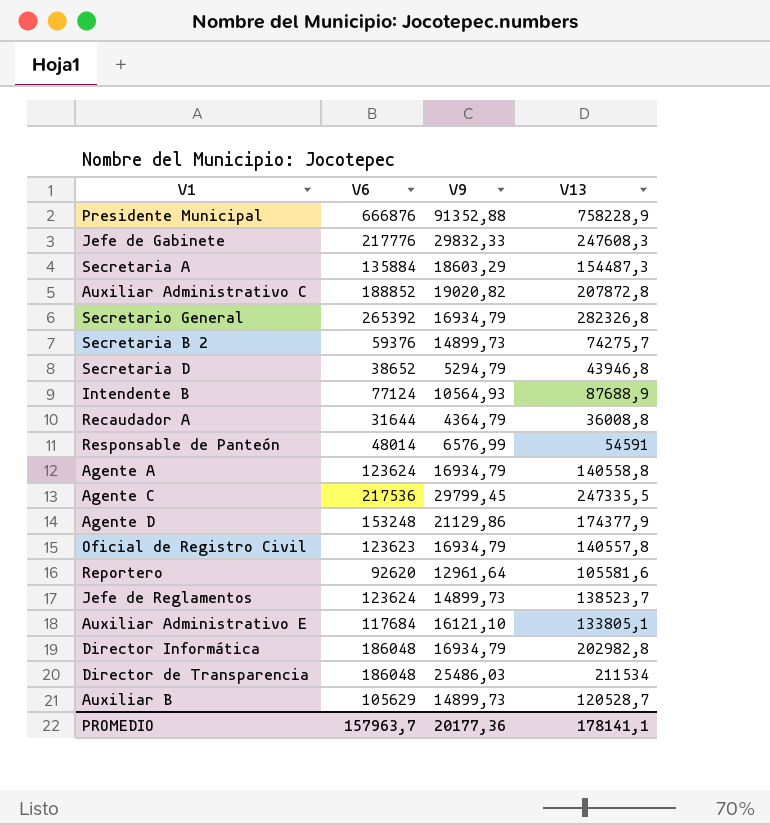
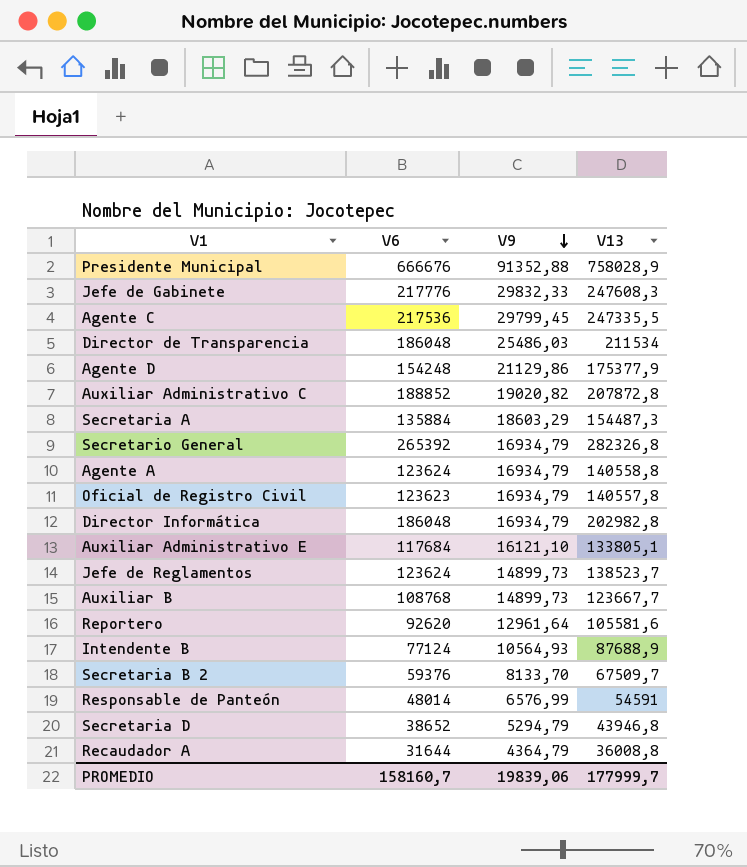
row order: none -> V9 descending
Presidente Municipal | V6: 666876 -> 666676
Presidente Municipal | V13: 758228,9 -> 758028,9
Agente D | V6: 153248 -> 154248
Agente D | V13: 174377,9 -> 175377,9
Auxiliar B | V6: 105629 -> 108768
Auxiliar B | V13: 120528,7 -> 123667,7
Secretaria B 2 | V9: 14899,73 -> 8133,70
Secretaria B 2 | V13: 74275,7 -> 67509,7
PROMEDIO | V6: 157963,7 -> 158160,7
PROMEDIO | V9: 20177,36 -> 19839,06
PROMEDIO | V13: 178141,1 -> 177999,7

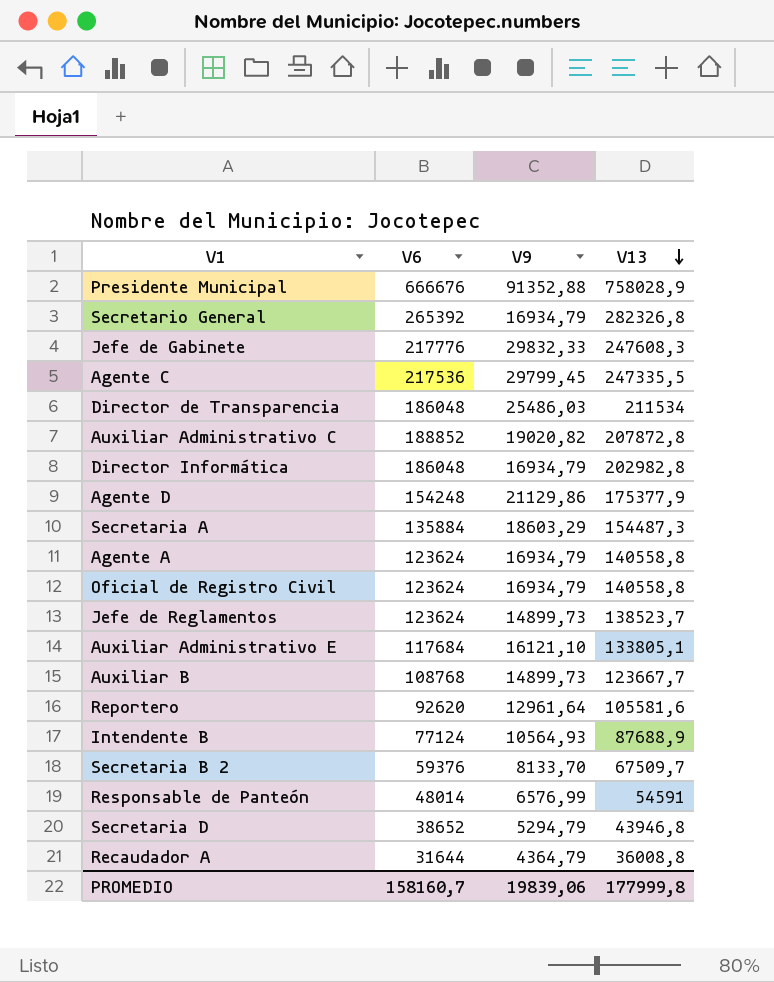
row order: V9 descending -> V13 descending
Oficial de Registro Civil | V6: 123623 -> 123624
Oficial de Registro Civil | V13: 140557,8 -> 140558,8
PROMEDIO | V13: 177999,7 -> 177999,8

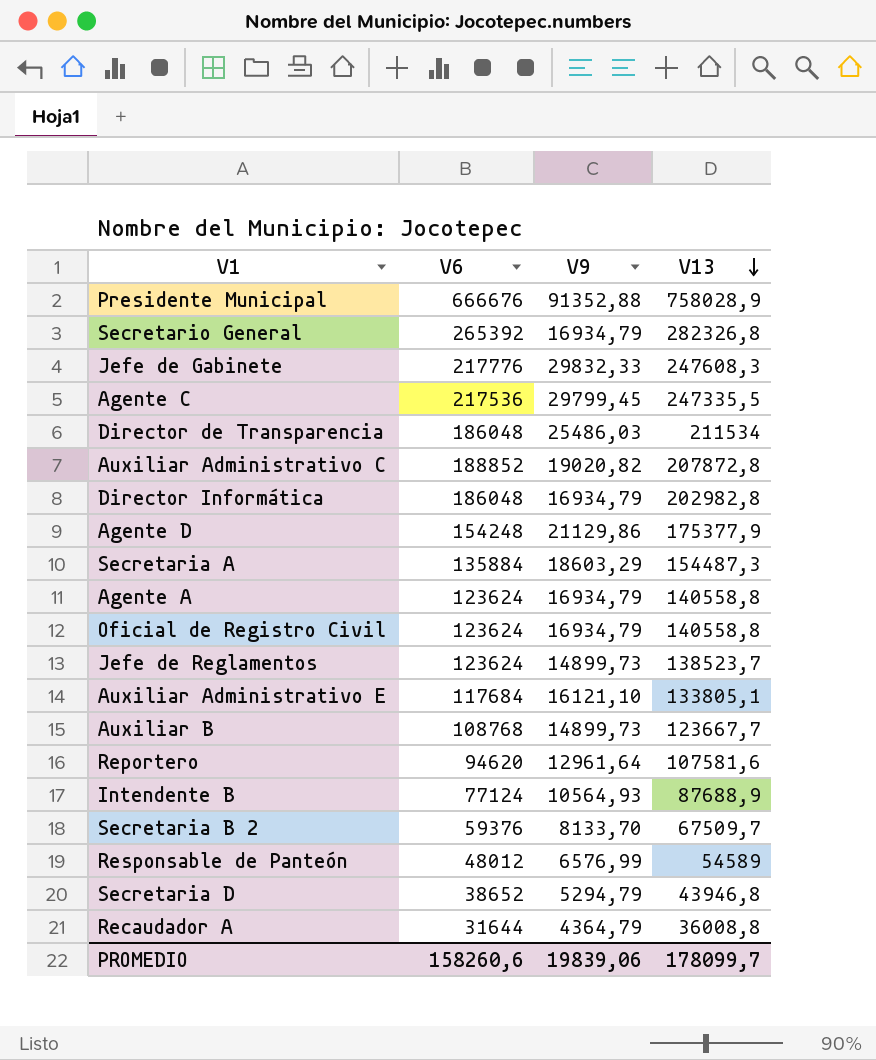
Reportero | V6: 92620 -> 94620
Reportero | V13: 105581,6 -> 107581,6
Responsable de Panteón | V6: 48014 -> 48012
Responsable de Panteón | V13: 54591 -> 54589
PROMEDIO | V6: 158160,7 -> 158260,6
PROMEDIO | V13: 177999,8 -> 178099,7

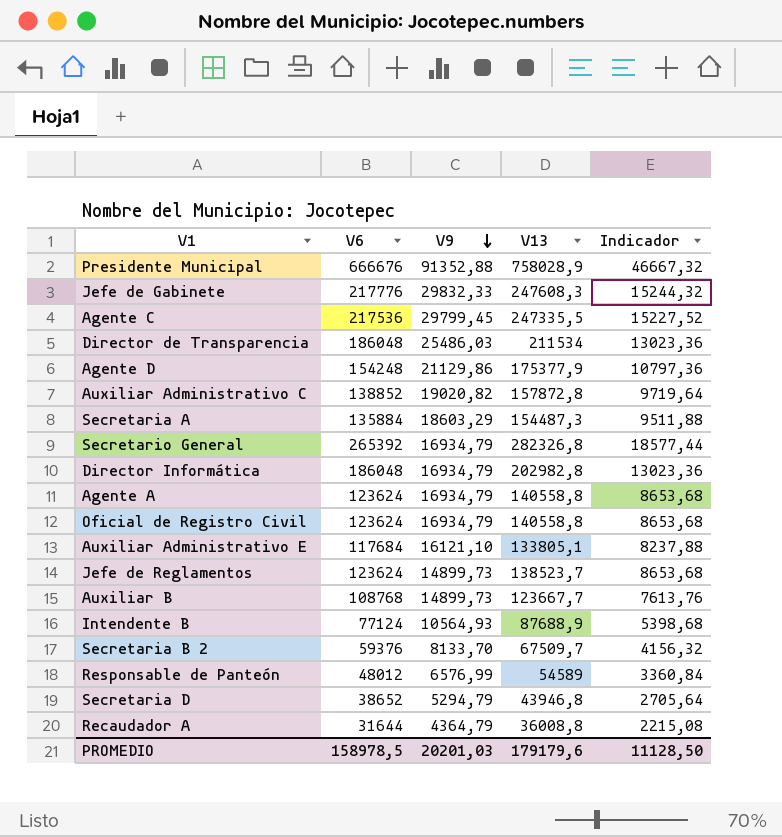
row order: V13 descending -> V9 descending
column Indicador | formula: none -> [V6] * 0,07
row Reportero: 94620 | 12961,64 | 107581,6 -> none
Auxiliar Administrativo C | V6: 188852 -> 138852
Auxiliar Administrativo C | V13: 207872,8 -> 157872,8
PROMEDIO | V6: 158260,6 -> 158978,5
PROMEDIO | V9: 19839,06 -> 20201,03
PROMEDIO | V13: 178099,7 -> 179179,6

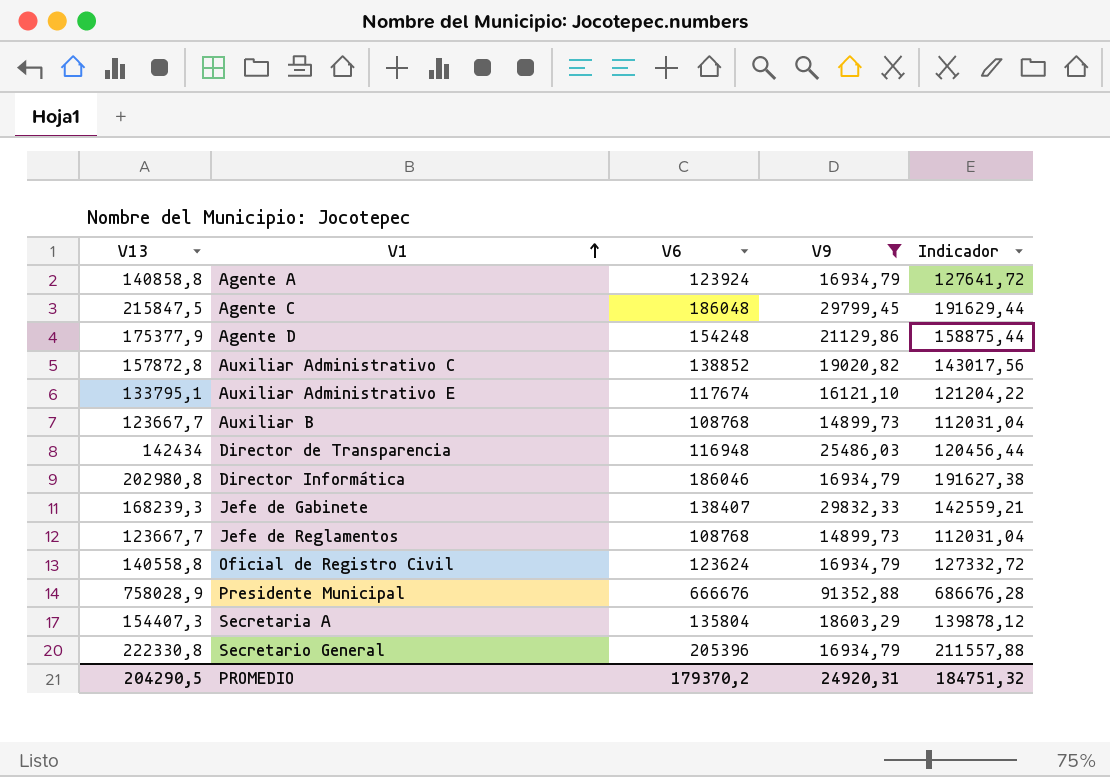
filter: none -> V9 >= 14899,73
row order: V9 descending -> V1 ascending
column V13 | position: 4 -> 1
column Indicador | formula: [V6] * 0,07 -> [V6] * 1,03
Agente A | V13: 140558,8 -> 140858,8
Agente A | V6: 123624 -> 123924
Agente C | V13: 247335,5 -> 215847,5
Agente C | V6: 217536 -> 186048
Auxiliar Administrativo E | V13: 133805,1 -> 133795,1
Auxiliar Administrativo E | V6: 117684 -> 117674
Director de Transparencia | V13: 211534 -> 142434
Director de Transparencia | V6: 186048 -> 116948
Director Informática | V13: 202982,8 -> 202980,8
Director Informática | V6: 186048 -> 186046
Jefe de Gabinete | V13: 247608,3 -> 168239,3
Jefe de Gabinete | V6: 217776 -> 138407
Jefe de Reglamentos | V13: 138523,7 -> 123667,7
Jefe de Reglamentos | V6: 123624 -> 108768
Secretaria A | V13: 154487,3 -> 154407,3
Secretaria A | V6: 135884 -> 135804
Secretario General | V13: 282326,8 -> 222330,8
Secretario General | V6: 265392 -> 205396
PROMEDIO | V13: 179179,6 -> 204290,5
PROMEDIO | V6: 158978,5 -> 179370,2
PROMEDIO | V9: 20201,03 -> 24920,31
PROMEDIO | Indicador: 11128,50 -> 184751,32

